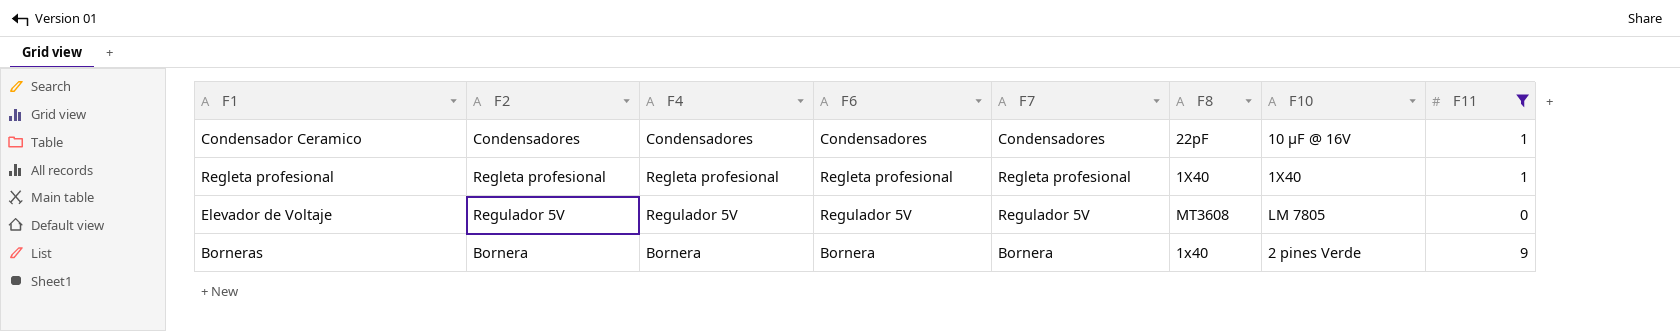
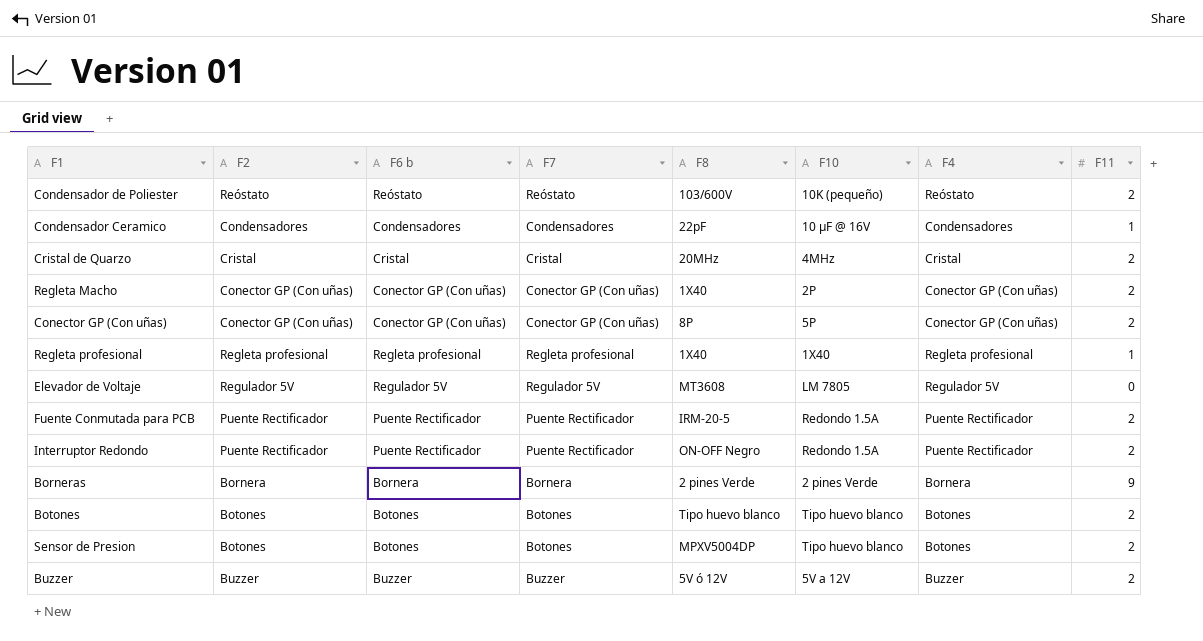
filter: F11 != 2 -> none
column name: F6 -> F6 b
column F4 | position: 3 -> 7
Borneras | F8: 1x40 -> 2 pines Verde

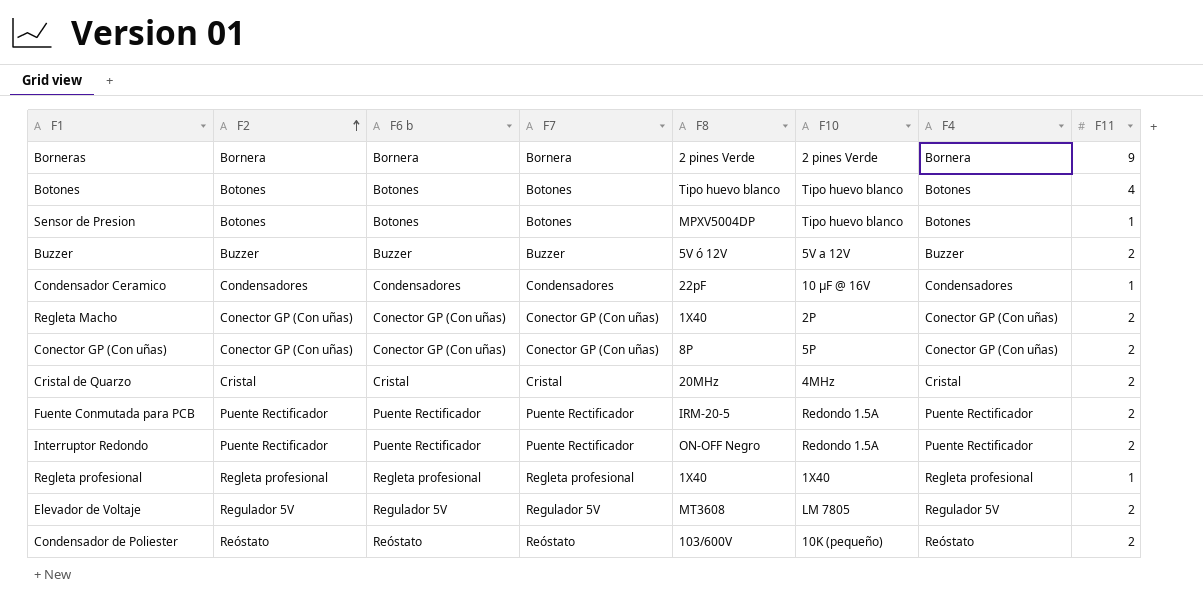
row order: none -> F2 ascending
Botones | F11: 2 -> 4
Sensor de Presion | F11: 2 -> 1
Elevador de Voltaje | F11: 0 -> 2

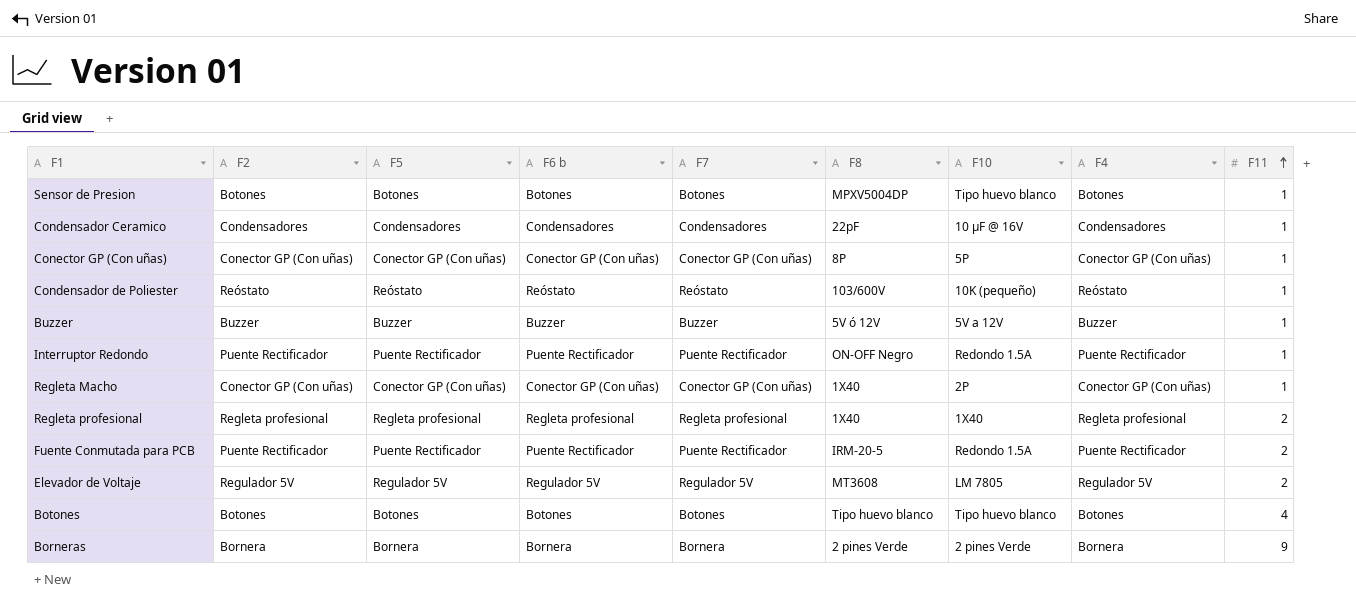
row order: F2 ascending -> F11 ascending
column F5 | position: none -> 3
row Cristal de Quarzo: Cristal | Cristal | Cristal | 20MHz | 4MHz | Cristal | 2 -> none
Conector GP (Con uñas) | F11: 2 -> 1
Condensador de Poliester | F11: 2 -> 1
Buzzer | F11: 2 -> 1
Interruptor Redondo | F11: 2 -> 1
Regleta Macho | F11: 2 -> 1
Regleta profesional | F11: 1 -> 2

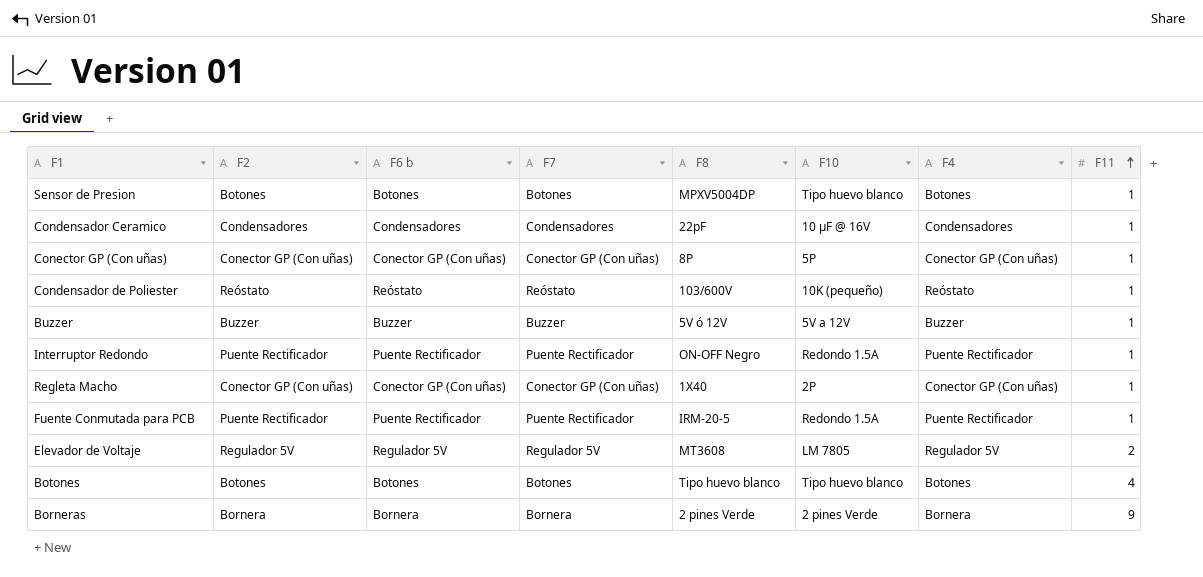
column F5 | position: 3 -> none
row Regleta profesional: Regleta profesional | Regleta profesional | Regleta profesional | Regleta profesional | 1X40 | 1X40 | Regleta profesional | 2 -> none
Fuente Conmutada para PCB | F11: 2 -> 1

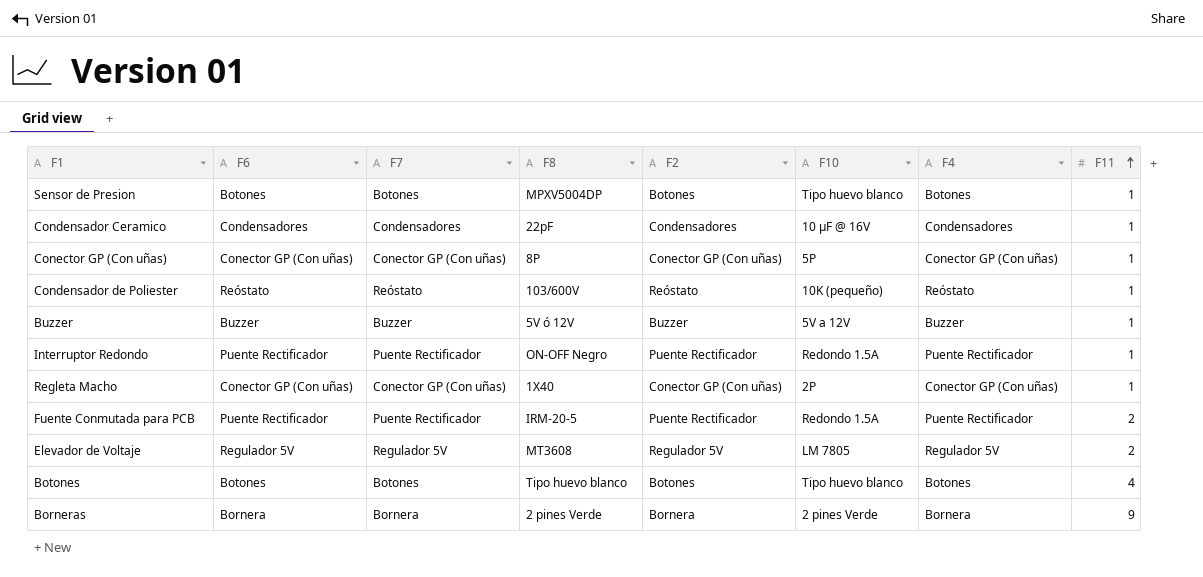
column name: F6 b -> F6
column F2 | position: 2 -> 5
Fuente Conmutada para PCB | F11: 1 -> 2

